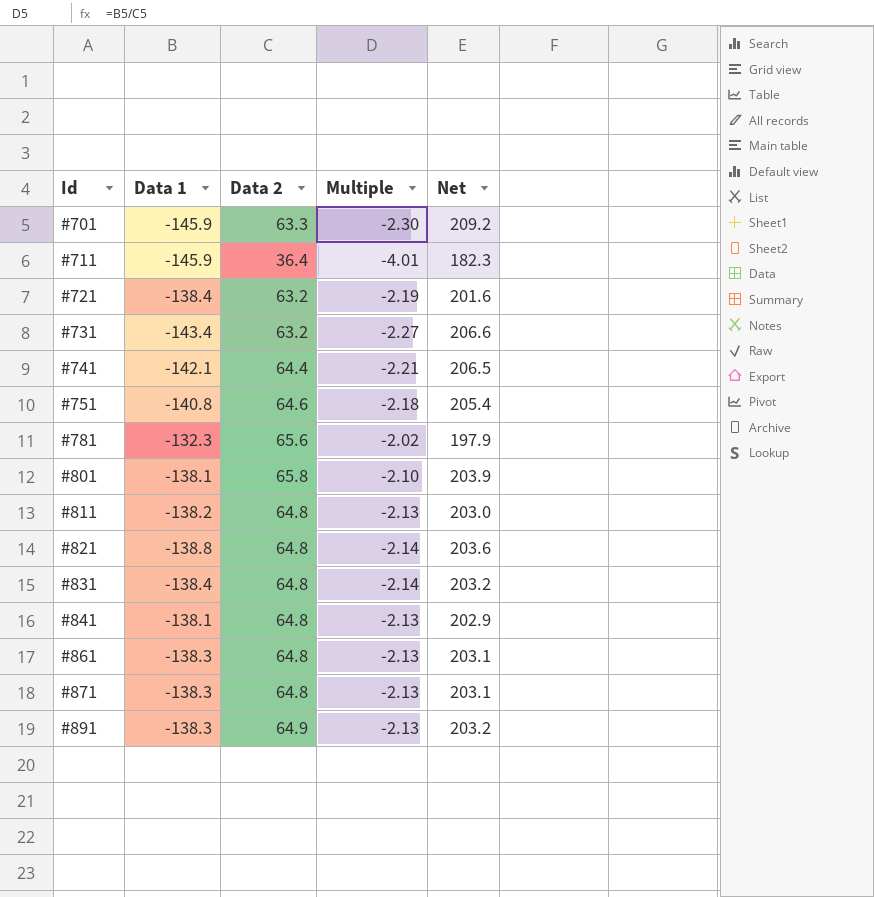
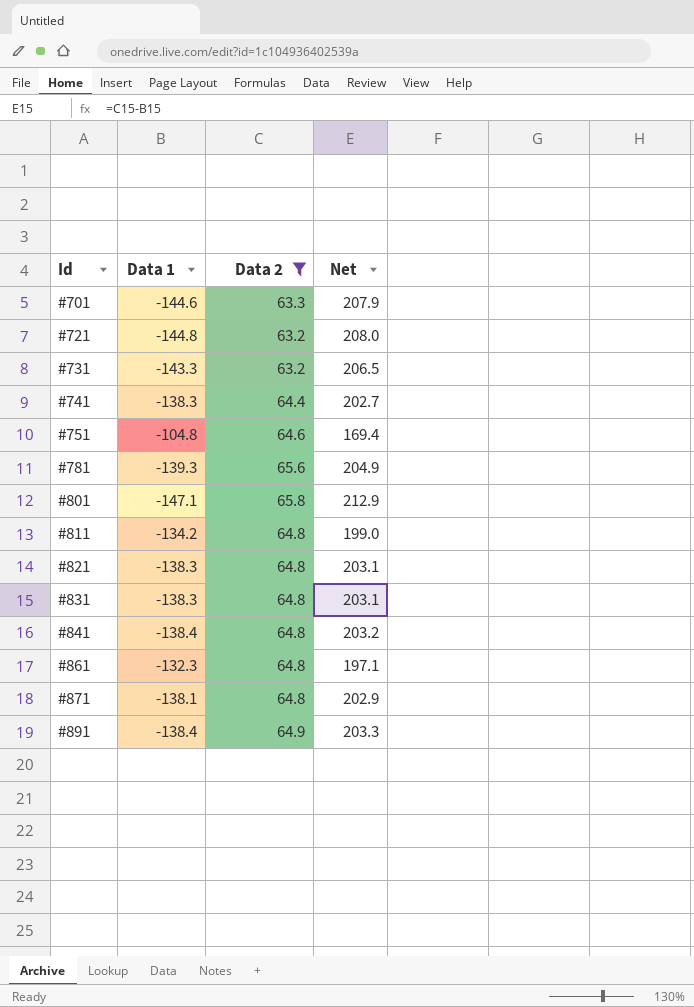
filter: none -> Data 2 != 36.4
column Multiple | formula: [Data 1] / [Data 2] -> none
#701 | Data 1: -145.9 -> -144.6
#701 | Net: 209.2 -> 207.9
#721 | Data 1: -138.4 -> -144.8
#721 | Net: 201.6 -> 208.0
#731 | Data 1: -143.4 -> -143.3
#731 | Net: 206.6 -> 206.5
#741 | Data 1: -142.1 -> -138.3
#741 | Net: 206.5 -> 202.7
#751 | Data 1: -140.8 -> -104.8
#751 | Net: 205.4 -> 169.4
#781 | Data 1: -132.3 -> -139.3
#781 | Net: 197.9 -> 204.9
#801 | Data 1: -138.1 -> -147.1
#801 | Net: 203.9 -> 212.9
#811 | Data 1: -138.2 -> -134.2
#811 | Net: 203.0 -> 199.0
#821 | Data 1: -138.8 -> -138.3
#821 | Net: 203.6 -> 203.1
#831 | Data 1: -138.4 -> -138.3
#831 | Net: 203.2 -> 203.1
#841 | Data 1: -138.1 -> -138.4
#841 | Net: 202.9 -> 203.2
#861 | Data 1: -138.3 -> -132.3
#861 | Net: 203.1 -> 197.1
#871 | Data 1: -138.3 -> -138.1
#871 | Net: 203.1 -> 202.9
#891 | Data 1: -138.3 -> -138.4
#891 | Net: 203.2 -> 203.3

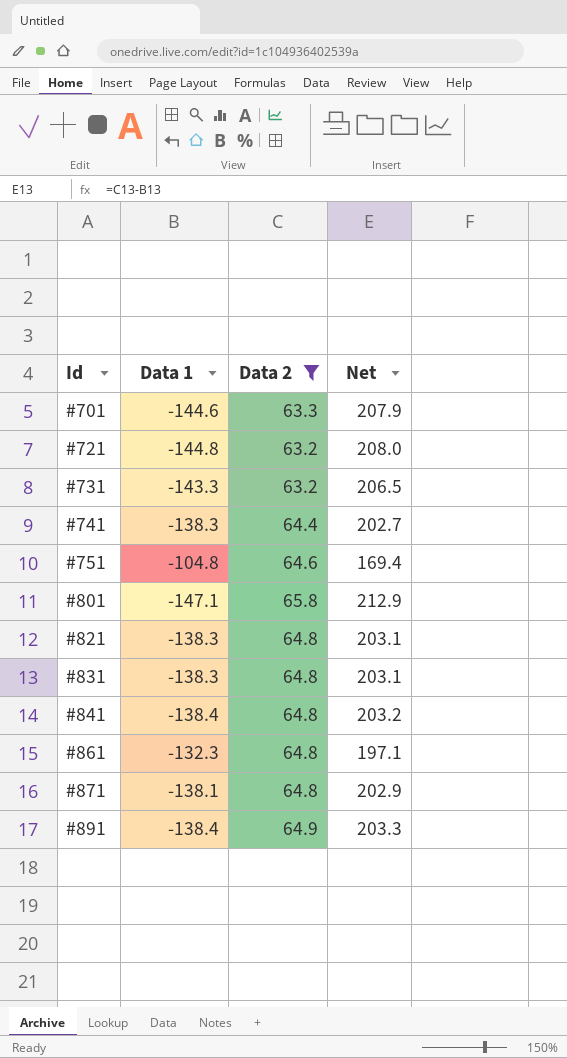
row #781: -139.3 | 65.6 | 204.9 -> none
row #811: -134.2 | 64.8 | 199.0 -> none

